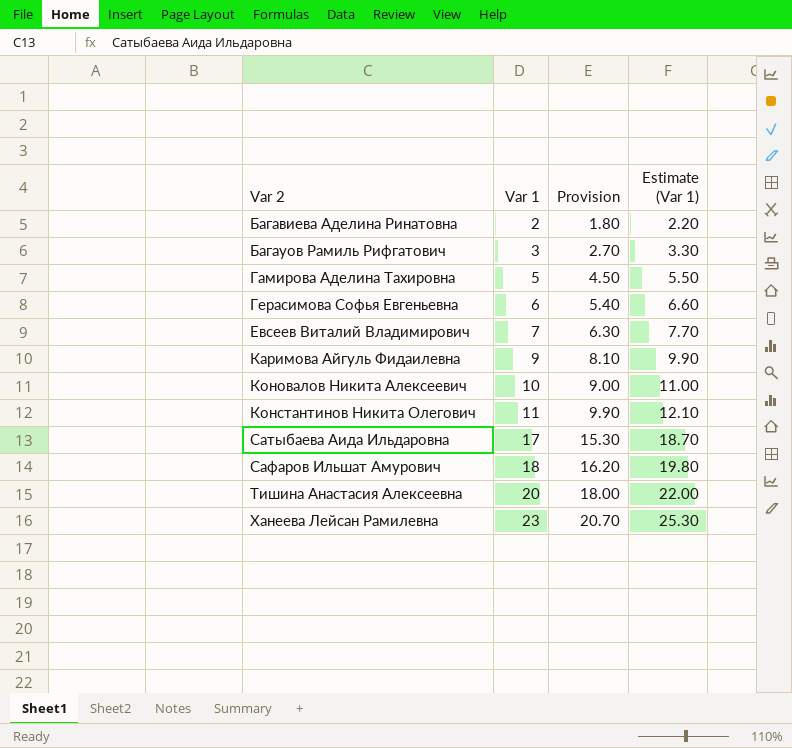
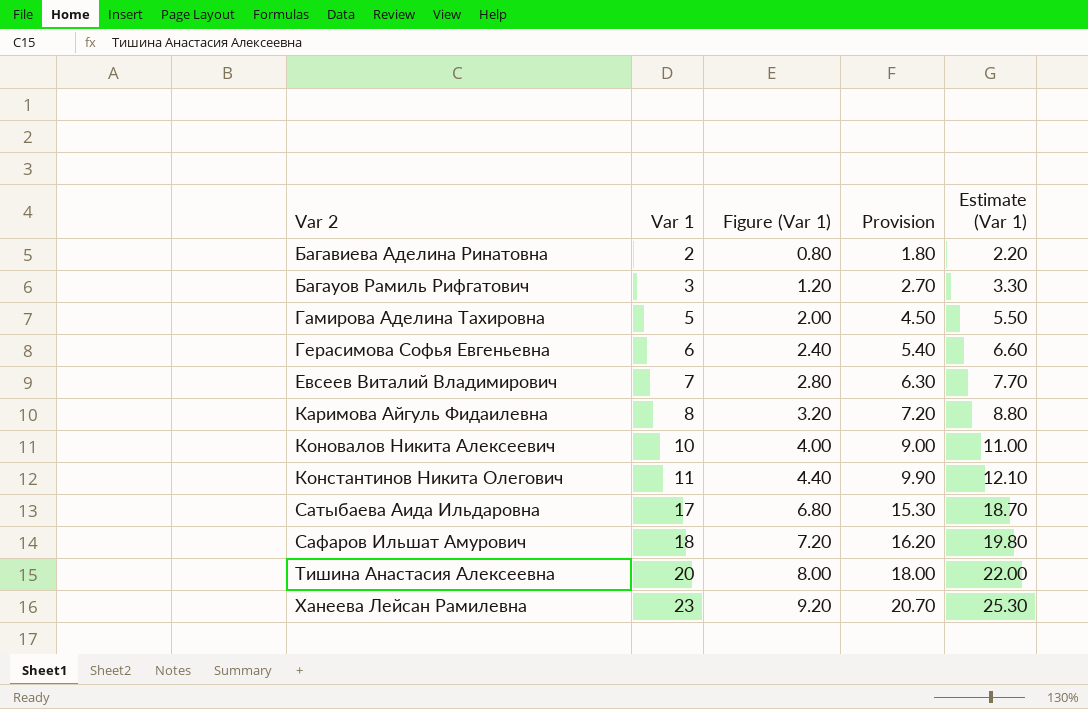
column Figure (Var 1) | formula: none -> [Var 1] * 0.4
Каримова Айгуль Фидаилевна | Var 1: 9 -> 8
Каримова Айгуль Фидаилевна | Provision: 8.10 -> 7.20
Каримова Айгуль Фидаилевна | Estimate (Var 1): 9.90 -> 8.80

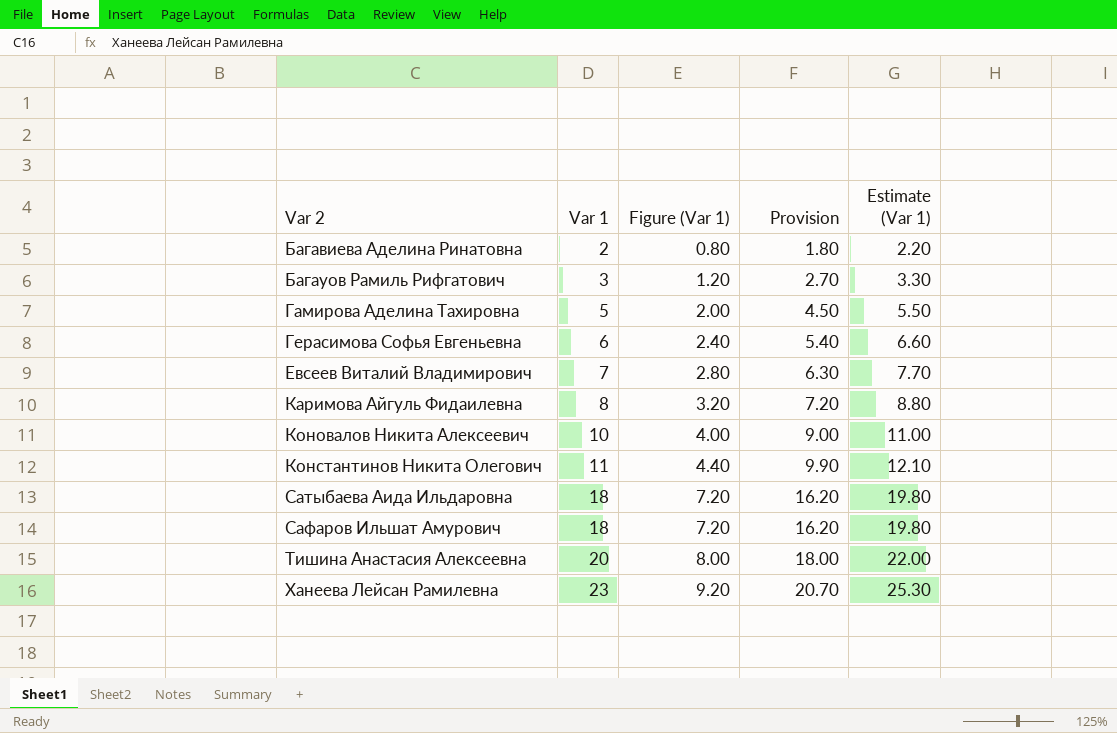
Сатыбаева Аида Ильдаровна | Var 1: 17 -> 18
Сатыбаева Аида Ильдаровна | Figure (Var 1): 6.80 -> 7.20
Сатыбаева Аида Ильдаровна | Provision: 15.30 -> 16.20
Сатыбаева Аида Ильдаровна | Estimate (Var 1): 18.70 -> 19.80

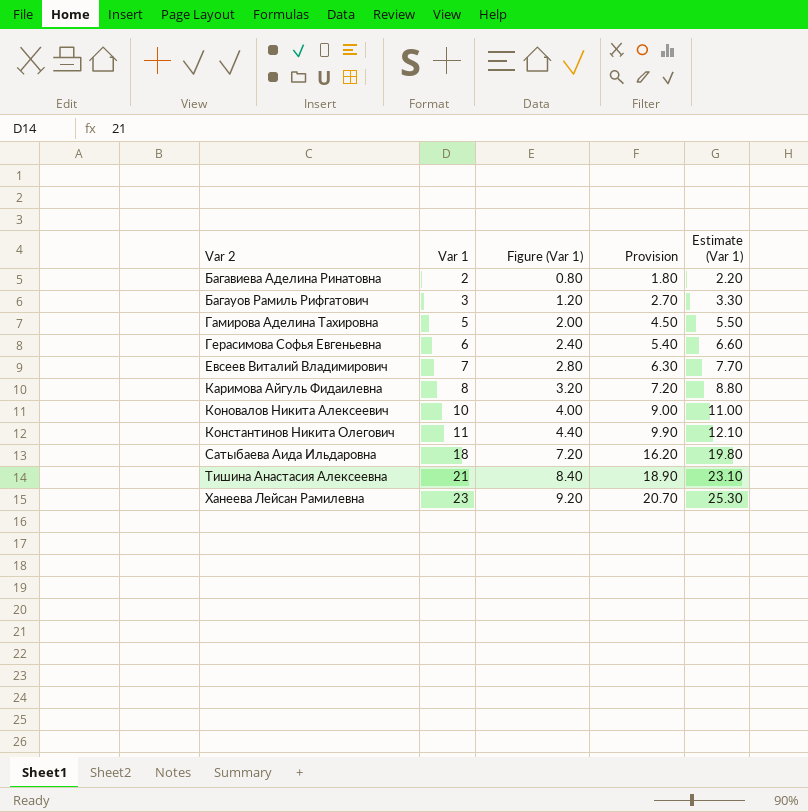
row Сафаров Ильшат Амурович: 18 | 7.20 | 16.20 | 19.80 -> none
Тишина Анастасия Алексеевна | Var 1: 20 -> 21
Тишина Анастасия Алексеевна | Figure (Var 1): 8.00 -> 8.40
Тишина Анастасия Алексеевна | Provision: 18.00 -> 18.90
Тишина Анастасия Алексеевна | Estimate (Var 1): 22.00 -> 23.10

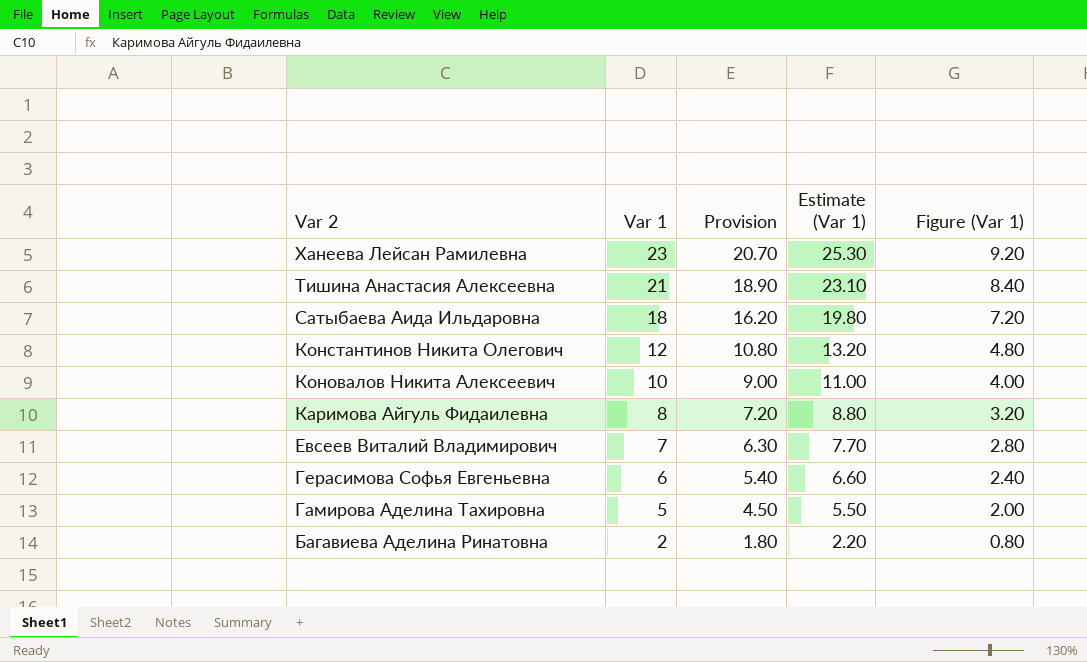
row order: Var 2 ascending -> Var 2 descending
column Figure (Var 1) | position: 3 -> 5
row Багауов Рамиль Рифгатович: 3 | 1.20 | 2.70 | 3.30 -> none
Константинов Никита Олегович | Var 1: 11 -> 12
Константинов Никита Олегович | Provision: 9.90 -> 10.80
Константинов Никита Олегович | Estimate (Var 1): 12.10 -> 13.20
Константинов Никита Олегович | Figure (Var 1): 4.40 -> 4.80

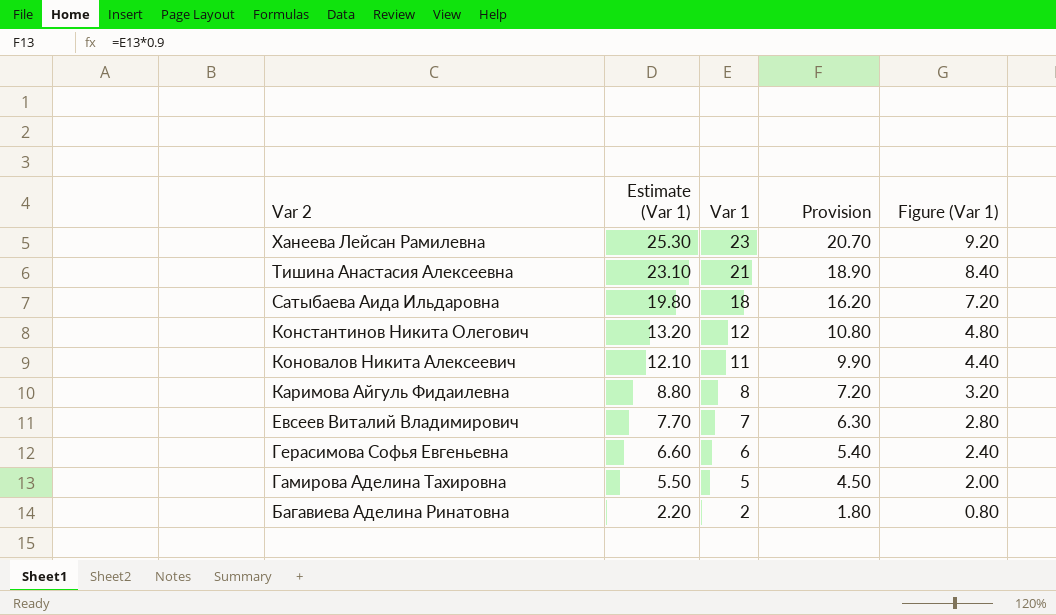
column Estimate (Var 1) | position: 4 -> 2
Коновалов Никита Алексеевич | Estimate (Var 1): 11.00 -> 12.10
Коновалов Никита Алексеевич | Var 1: 10 -> 11
Коновалов Никита Алексеевич | Provision: 9.00 -> 9.90
Коновалов Никита Алексеевич | Figure (Var 1): 4.00 -> 4.40

